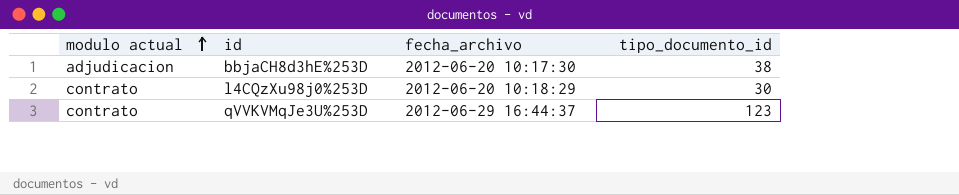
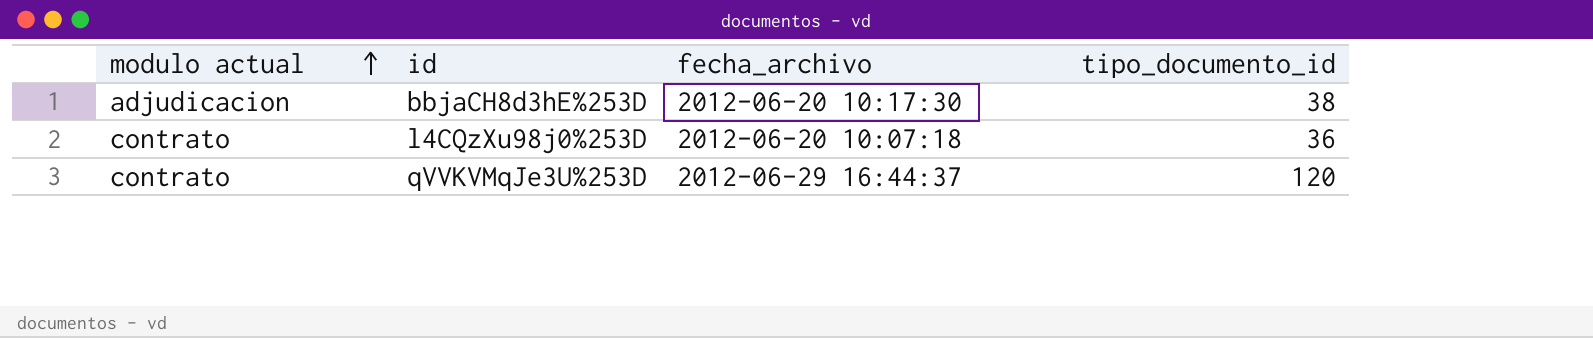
l4CQzXu98j0%253D | fecha_archivo: 2012-06-20 10:18:29 -> 2012-06-20 10:07:18
l4CQzXu98j0%253D | tipo_documento_id: 30 -> 36
qVVKVMqJe3U%253D | tipo_documento_id: 123 -> 120

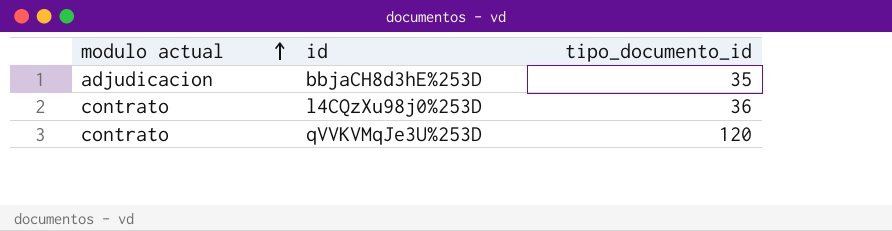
column fecha_archivo | position: 3 -> none
bbjaCH8d3hE%253D | tipo_documento_id: 38 -> 35

